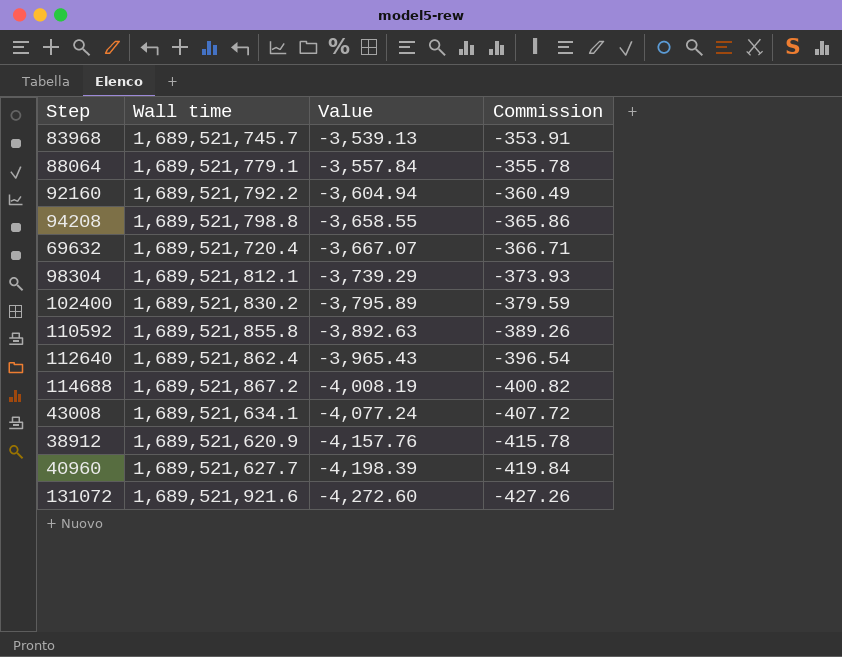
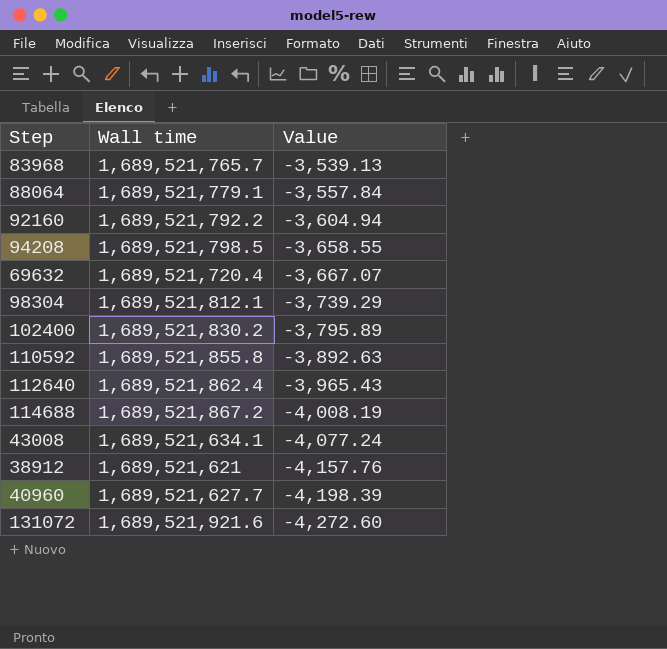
column Commission | formula: [Value] * 0.1 -> none
83968 | Wall time: 1,689,521,745.7 -> 1,689,521,765.7
94208 | Wall time: 1,689,521,798.8 -> 1,689,521,798.5
38912 | Wall time: 1,689,521,620.9 -> 1,689,521,621

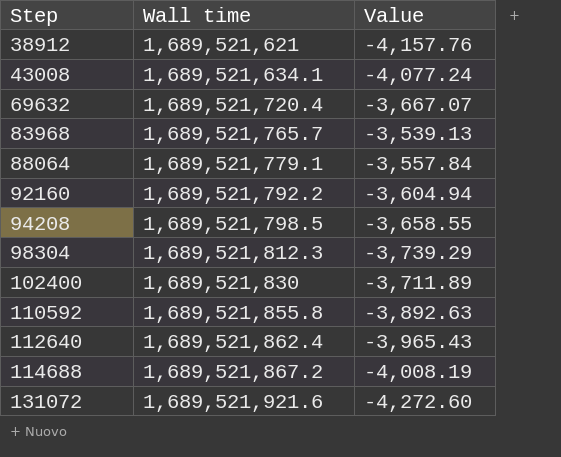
row order: Value descending -> Step ascending
row 40960: 1,689,521,627.7 | -4,198.39 -> none
98304 | Wall time: 1,689,521,812.1 -> 1,689,521,812.3
102400 | Wall time: 1,689,521,830.2 -> 1,689,521,830
102400 | Value: -3,795.89 -> -3,711.89

